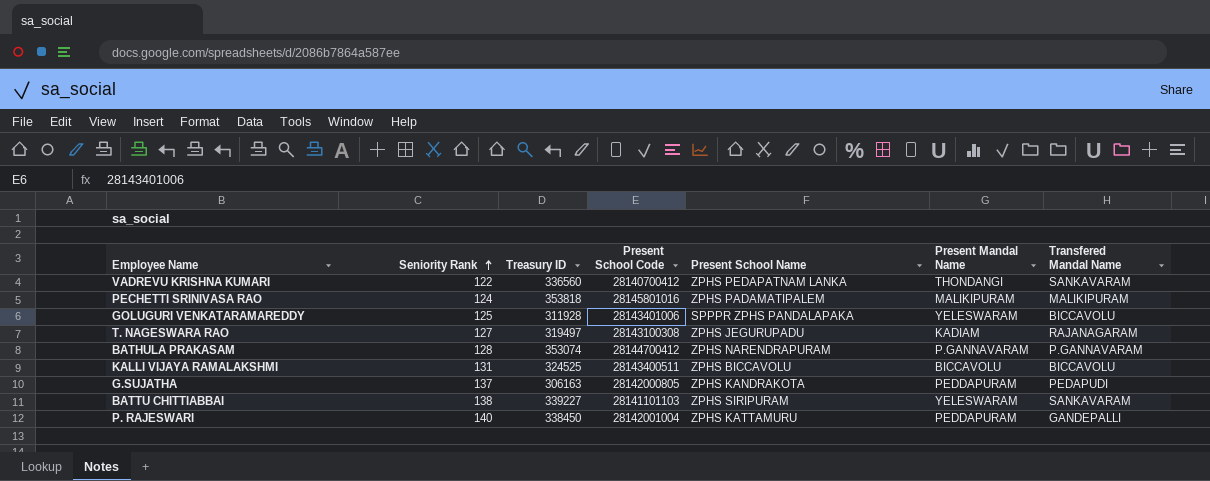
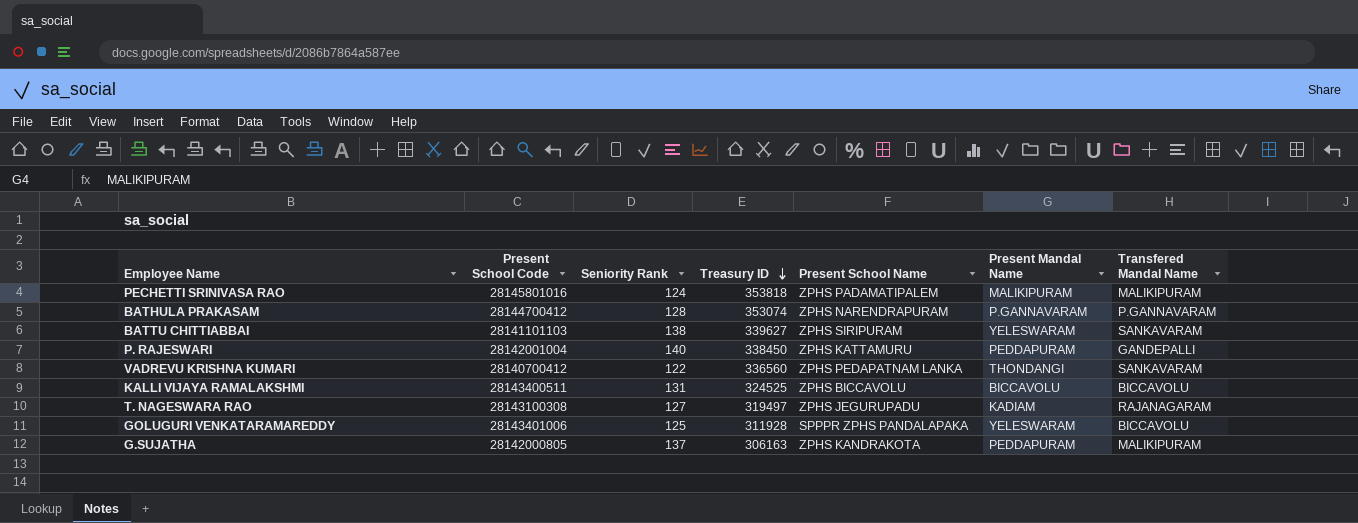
row order: Seniority Rank ascending -> Treasury ID descending
column Present School Code | position: 4 -> 2
BATTU CHITTIABBAI | Treasury ID: 339227 -> 339627
G.SUJATHA | Transfered Mandal Name: PEDAPUDI -> MALIKIPURAM

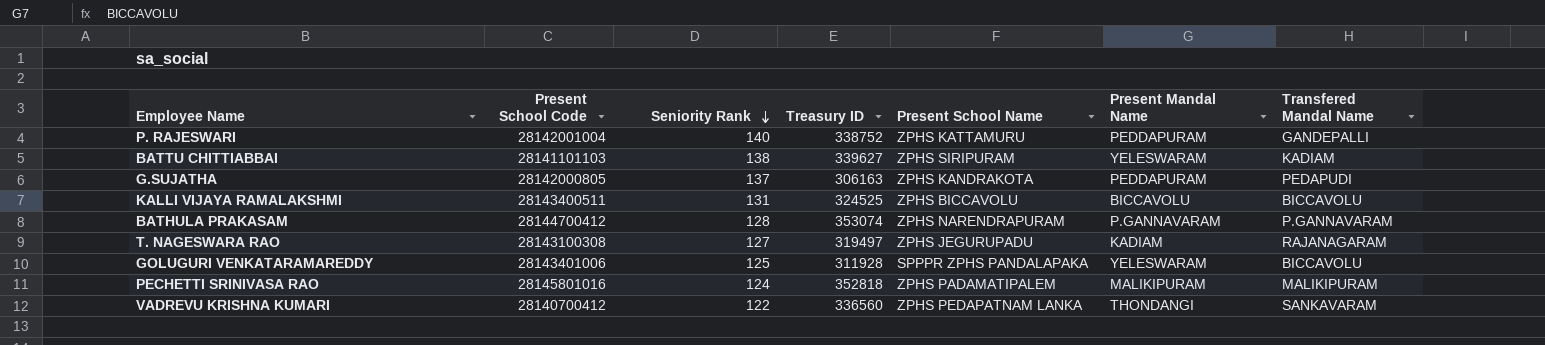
row order: Treasury ID descending -> Seniority Rank descending
P. RAJESWARI | Treasury ID: 338450 -> 338752
BATTU CHITTIABBAI | Transfered Mandal Name: SANKAVARAM -> KADIAM
G.SUJATHA | Transfered Mandal Name: MALIKIPURAM -> PEDAPUDI
PECHETTI SRINIVASA RAO | Treasury ID: 353818 -> 352818

